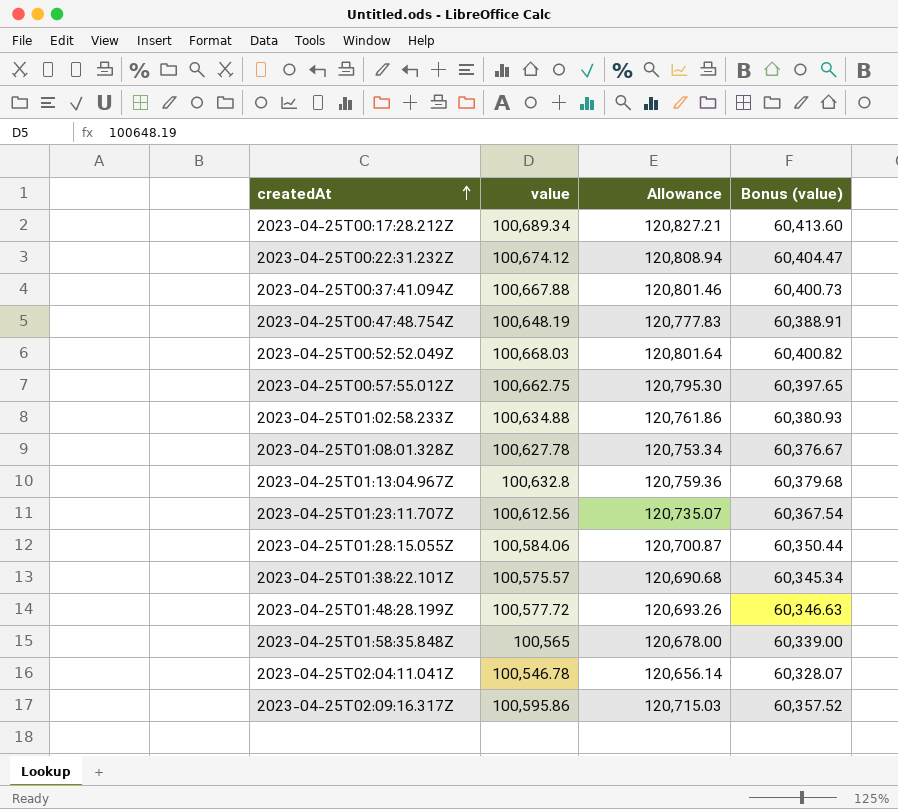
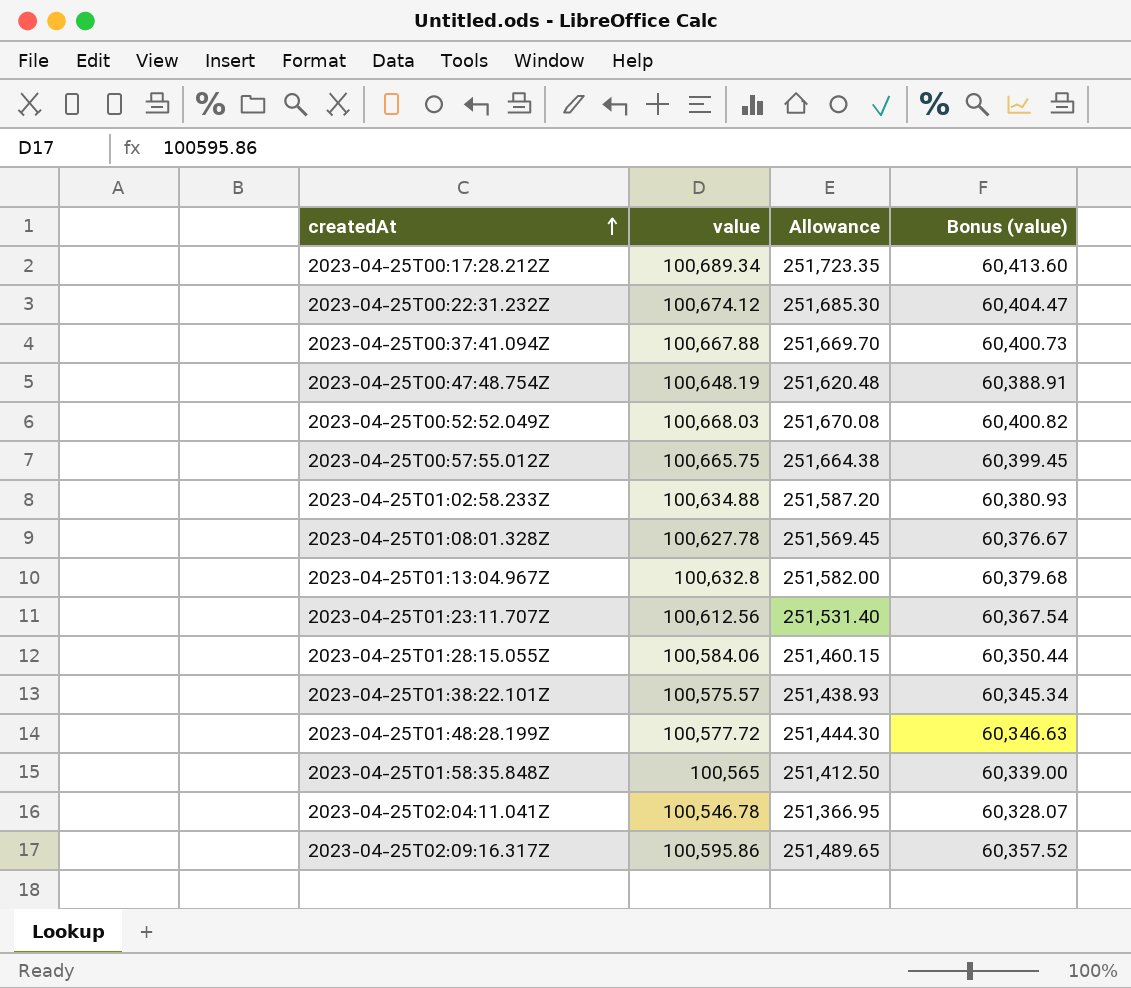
column Allowance | formula: [value] * 1.2 -> [value] * 2.5
2023-04-25T00:57:55.012Z | value: 100,662.75 -> 100,665.75
2023-04-25T00:57:55.012Z | Bonus (value): 60,397.65 -> 60,399.45

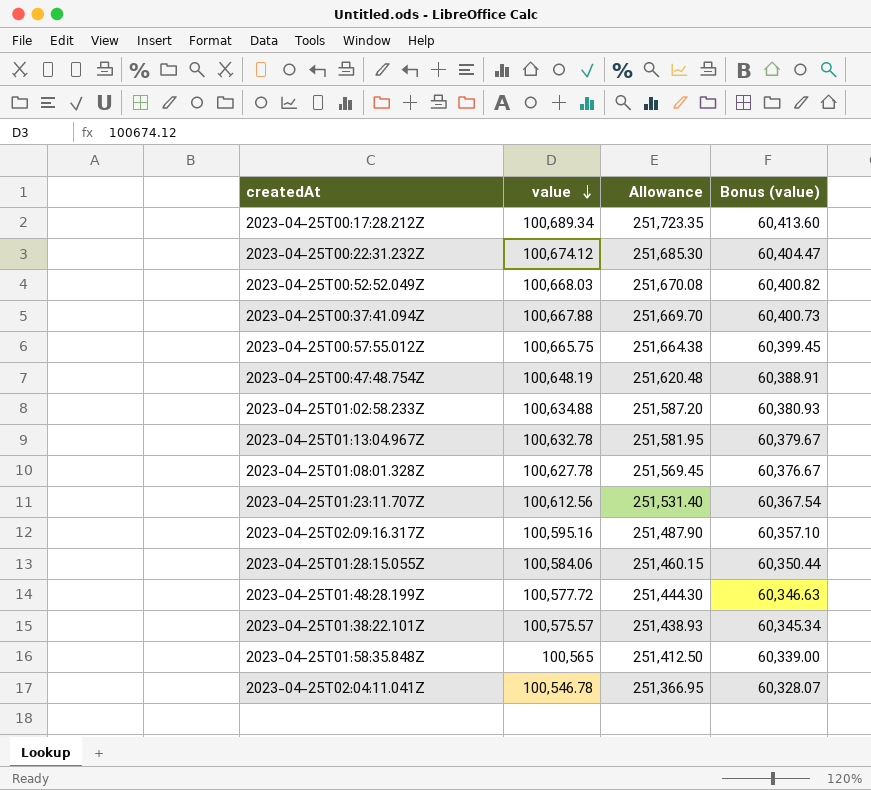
row order: createdAt ascending -> value descending
2023-04-25T01:13:04.967Z | value: 100,632.8 -> 100,632.78
2023-04-25T01:13:04.967Z | Allowance: 251,582.00 -> 251,581.95
2023-04-25T01:13:04.967Z | Bonus (value): 60,379.68 -> 60,379.67
2023-04-25T02:09:16.317Z | value: 100,595.86 -> 100,595.16
2023-04-25T02:09:16.317Z | Allowance: 251,489.65 -> 251,487.90
2023-04-25T02:09:16.317Z | Bonus (value): 60,357.52 -> 60,357.10

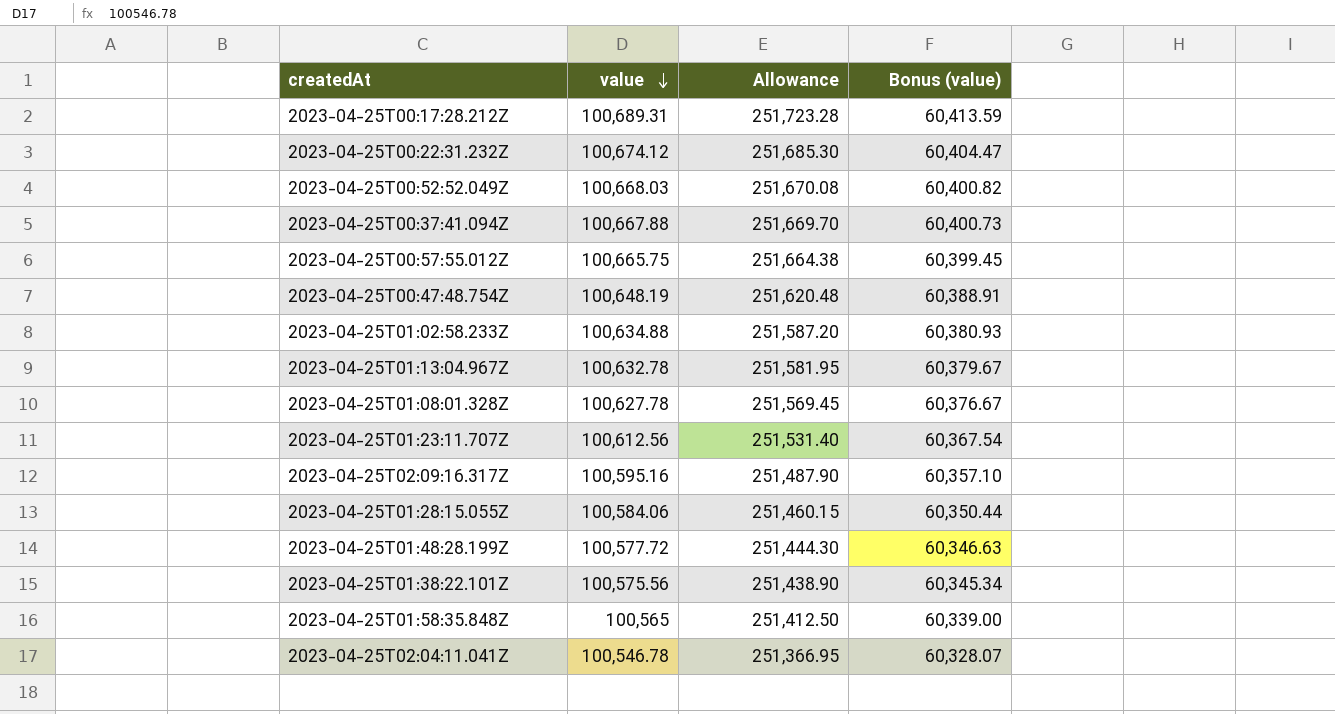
2023-04-25T00:17:28.212Z | value: 100,689.34 -> 100,689.31
2023-04-25T00:17:28.212Z | Allowance: 251,723.35 -> 251,723.28
2023-04-25T00:17:28.212Z | Bonus (value): 60,413.60 -> 60,413.59
2023-04-25T01:38:22.101Z | value: 100,575.57 -> 100,575.56
2023-04-25T01:38:22.101Z | Allowance: 251,438.93 -> 251,438.90

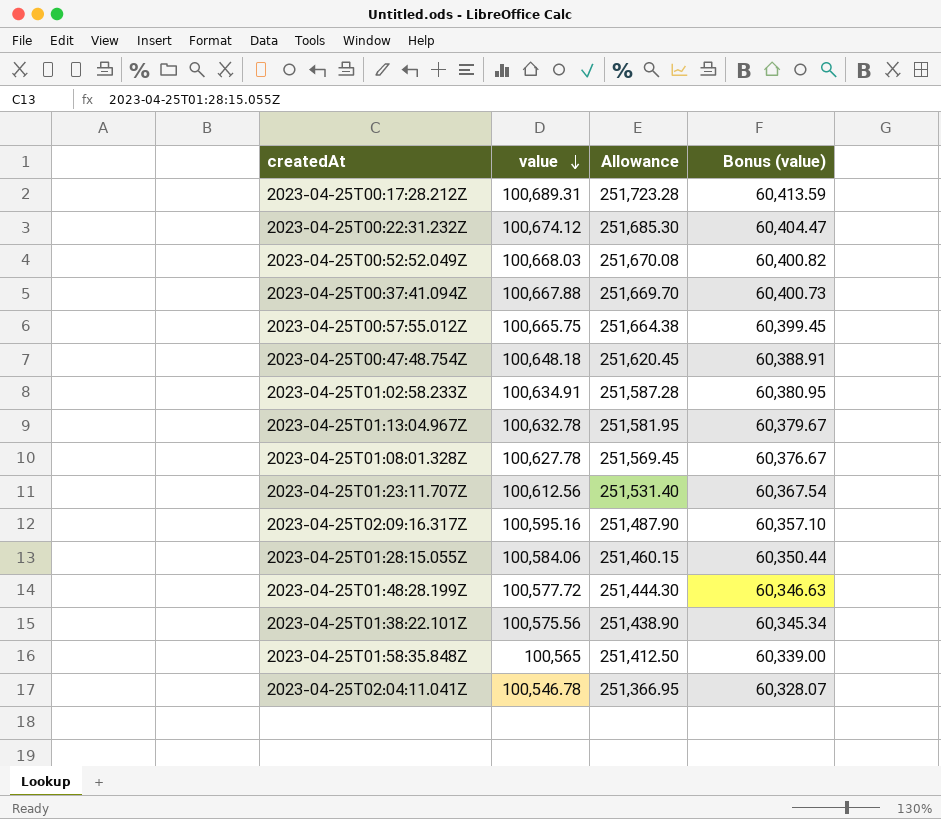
2023-04-25T00:47:48.754Z | value: 100,648.19 -> 100,648.18
2023-04-25T00:47:48.754Z | Allowance: 251,620.48 -> 251,620.45
2023-04-25T01:02:58.233Z | value: 100,634.88 -> 100,634.91
2023-04-25T01:02:58.233Z | Allowance: 251,587.20 -> 251,587.28
2023-04-25T01:02:58.233Z | Bonus (value): 60,380.93 -> 60,380.95

